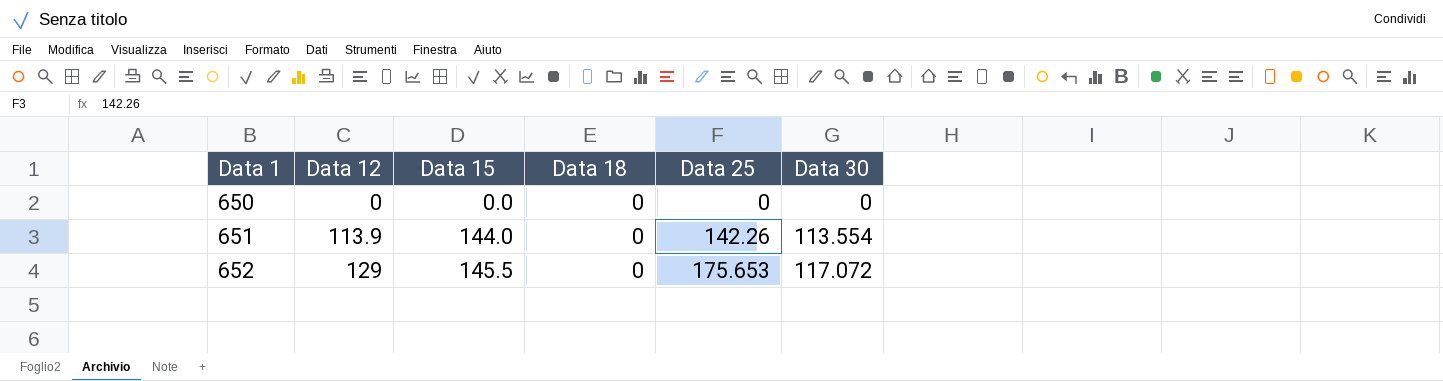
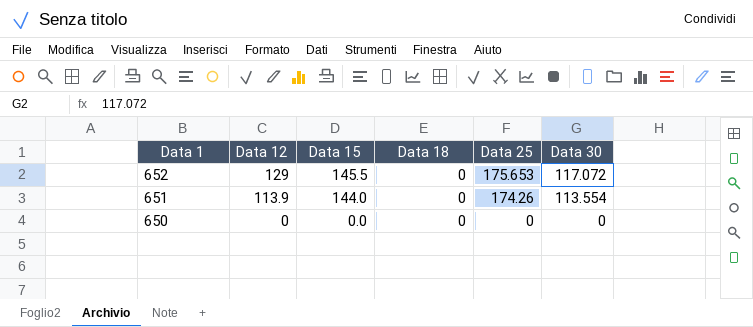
row order: Data 1 ascending -> Data 1 descending
651 | Data 25: 142.26 -> 174.26

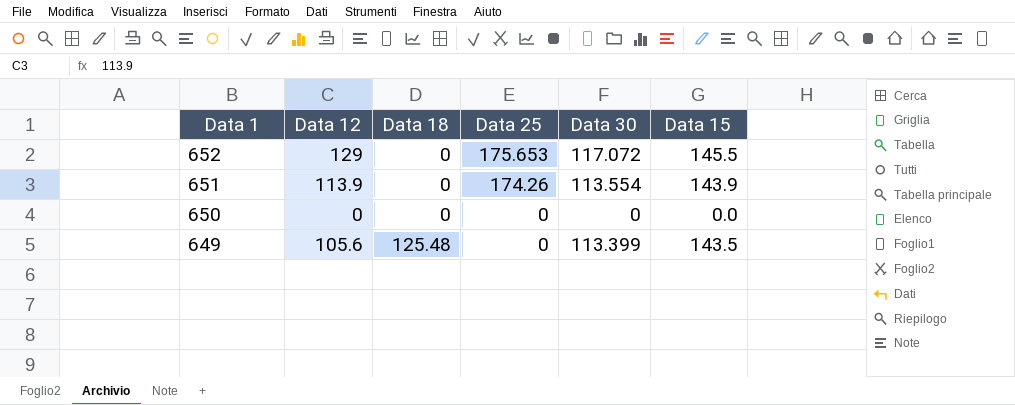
column Data 15 | position: 3 -> 6
651 | Data 15: 144.0 -> 143.9
row 649: none -> 105.6 | 125.48 | 0 | 113.399 | 143.5

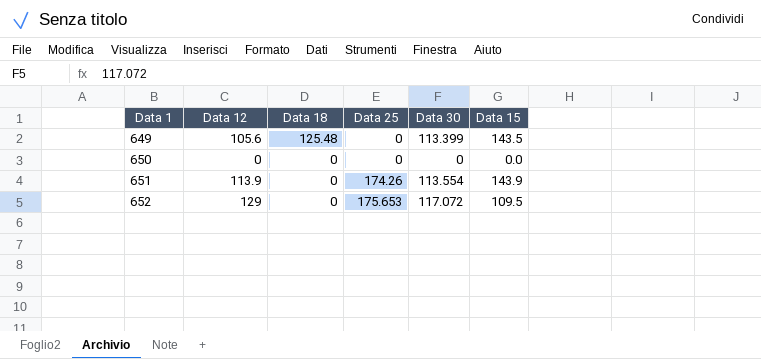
row order: Data 1 descending -> Data 1 ascending
652 | Data 15: 145.5 -> 109.5

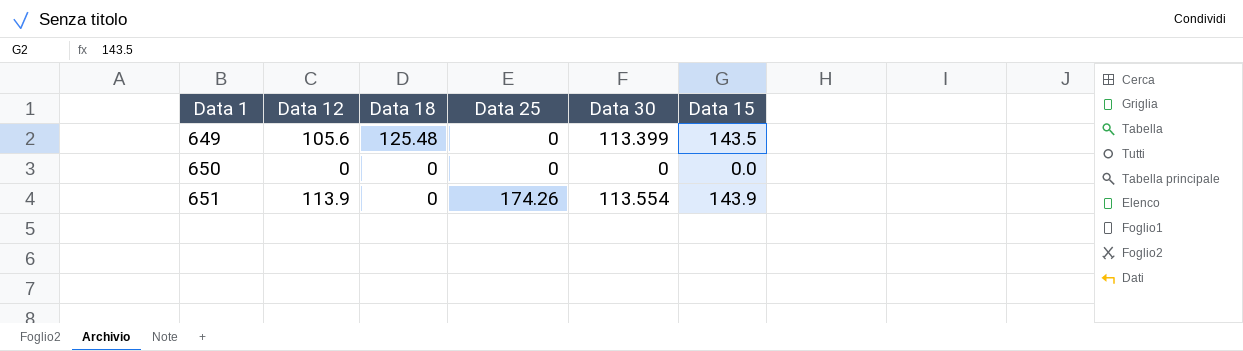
row 652: 129 | 0 | 175.653 | 117.072 | 109.5 -> none

